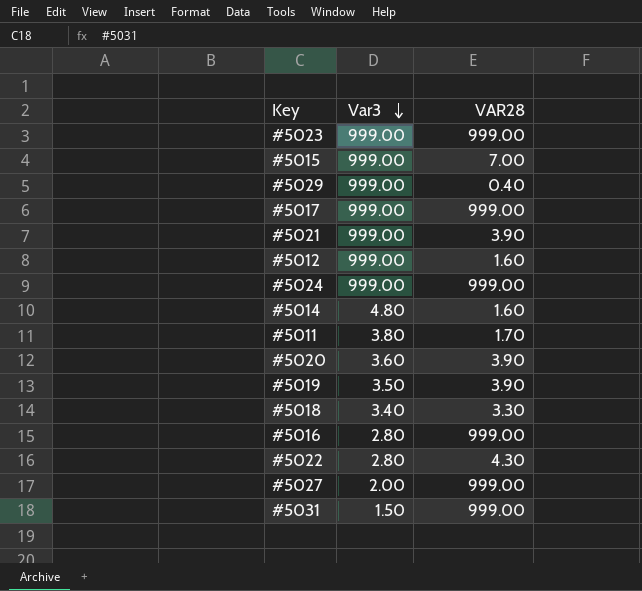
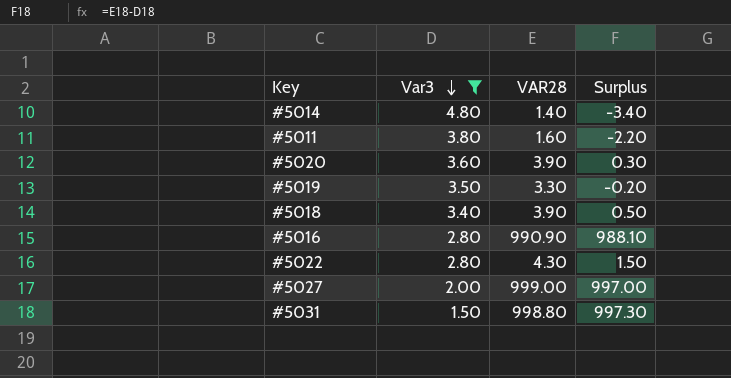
filter: none -> Var3 != 999.00
column Surplus | formula: none -> [VAR28] - [Var3]
#5014 | VAR28: 1.60 -> 1.40
#5011 | VAR28: 1.70 -> 1.60
#5019 | VAR28: 3.90 -> 3.30
#5018 | VAR28: 3.30 -> 3.90
#5016 | VAR28: 999.00 -> 990.90
#5031 | VAR28: 999.00 -> 998.80

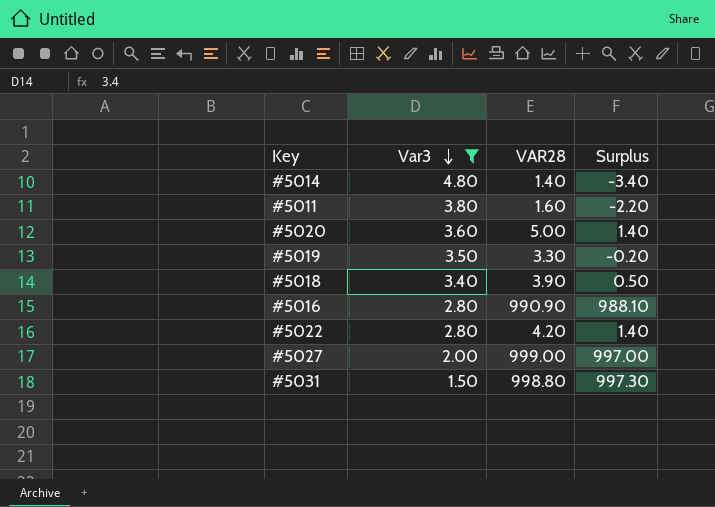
#5020 | VAR28: 3.90 -> 5.00
#5020 | Surplus: 0.30 -> 1.40
#5022 | VAR28: 4.30 -> 4.20
#5022 | Surplus: 1.50 -> 1.40

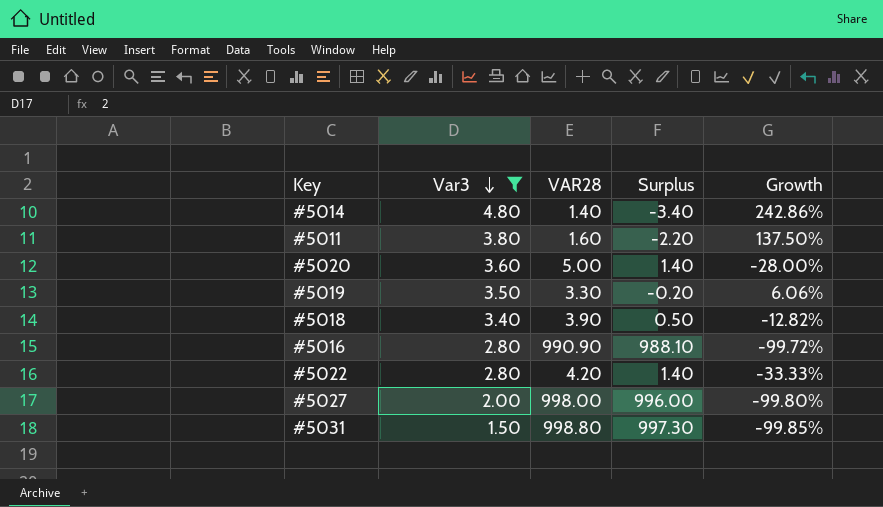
column Growth | formula: none -> ([Var3] - [VAR28]) / [VAR28]
#5027 | VAR28: 999.00 -> 998.00
#5027 | Surplus: 997.00 -> 996.00

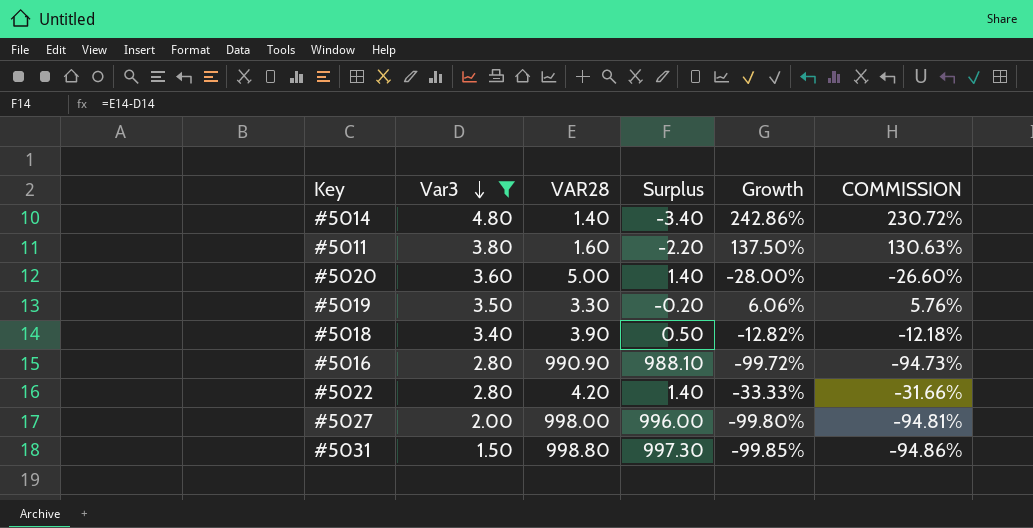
column COMMISSION | formula: none -> [Growth] * 0.95

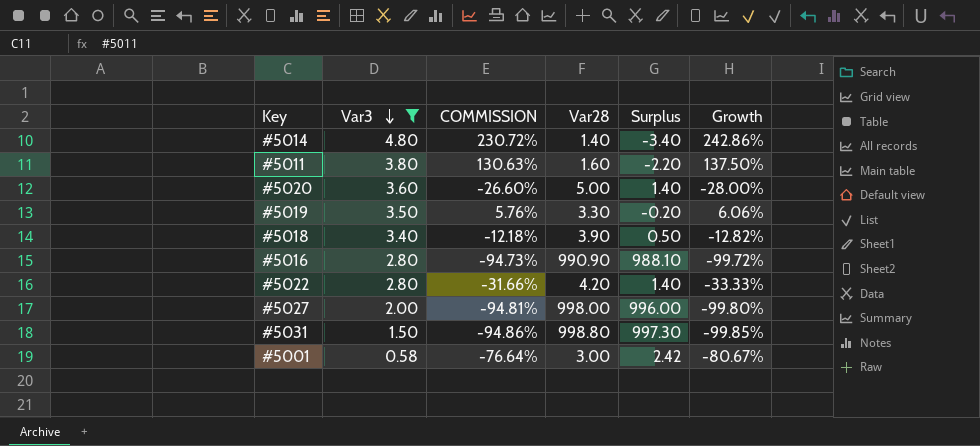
column COMMISSION | position: 6 -> 3
column name: VAR28 -> Var28
row #5001: none -> 0.58 | -76.64% | 3.00 | 2.42 | -80.67%

